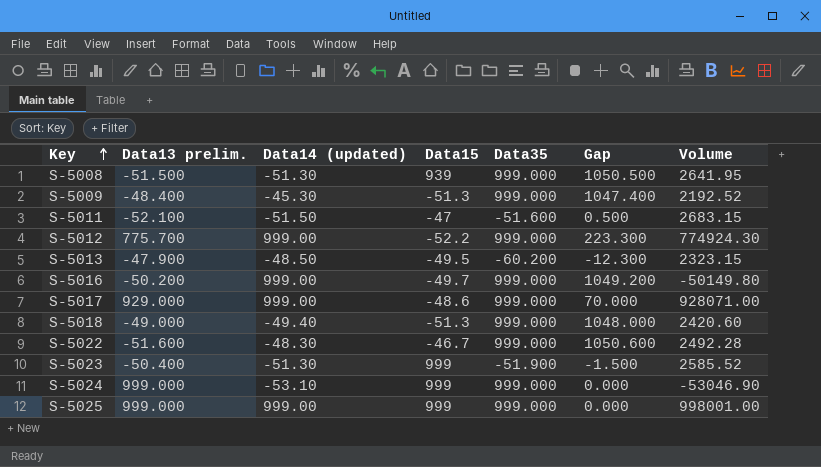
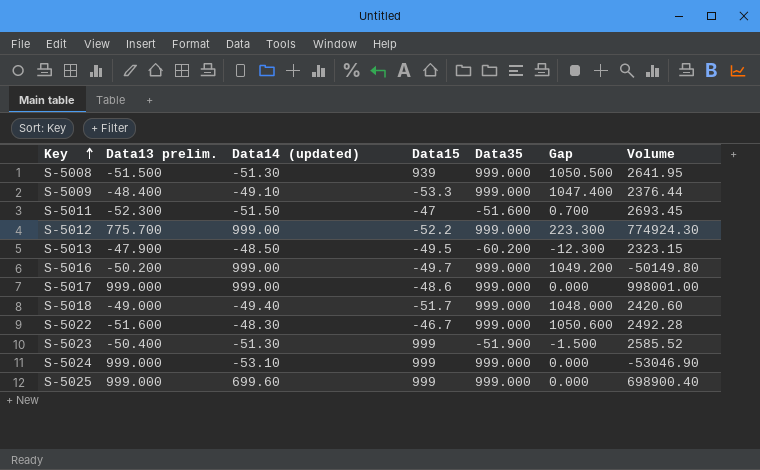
S-5009 | Data14 (updated): -45.30 -> -49.10
S-5009 | Data15: -51.3 -> -53.3
S-5009 | Volume: 2192.52 -> 2376.44
S-5011 | Data13 prelim.: -52.100 -> -52.300
S-5011 | Gap: 0.500 -> 0.700
S-5011 | Volume: 2683.15 -> 2693.45
S-5017 | Data13 prelim.: 929.000 -> 999.000
S-5017 | Gap: 70.000 -> 0.000
S-5017 | Volume: 928071.00 -> 998001.00
S-5018 | Data15: -51.3 -> -51.7
S-5025 | Data14 (updated): 999.00 -> 699.60
S-5025 | Volume: 998001.00 -> 698900.40

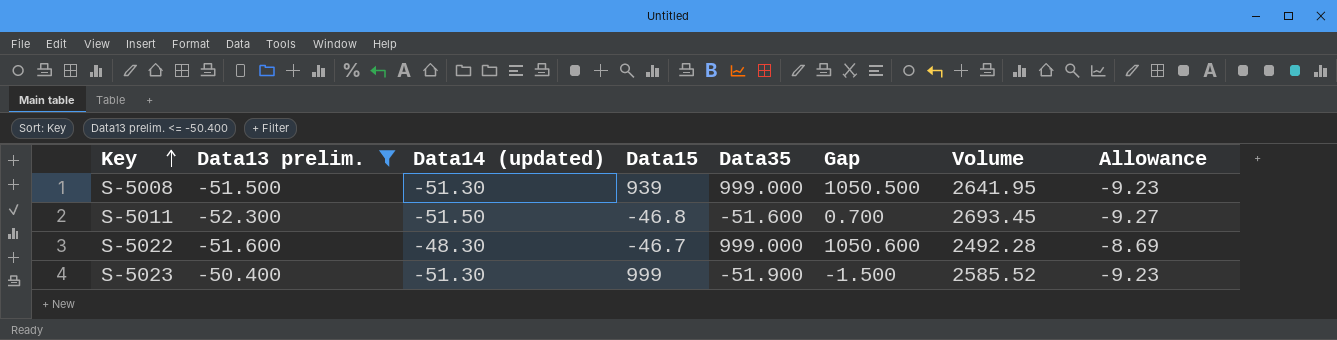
filter: none -> Data13 prelim. <= -50.400
column Allowance | formula: none -> [Data14 (updated)] * 0.18
S-5011 | Data15: -47 -> -46.8

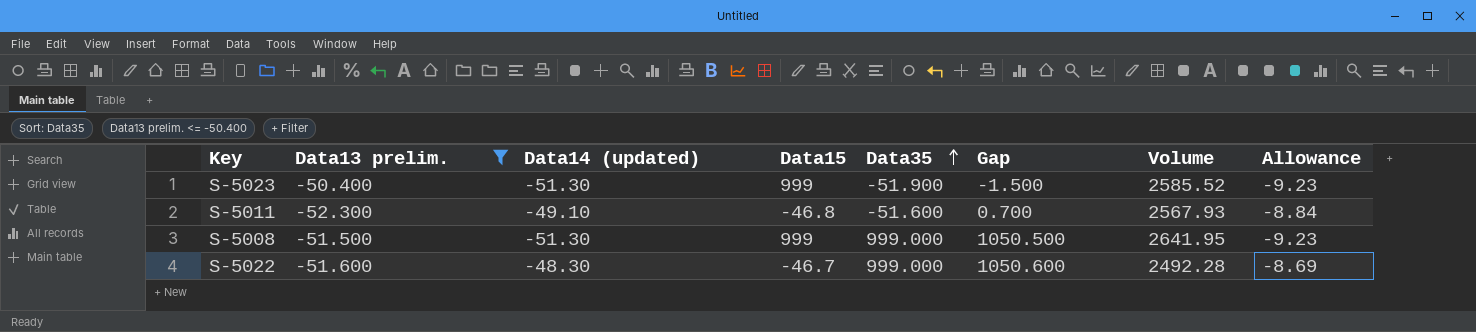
row order: Key ascending -> Data35 ascending
S-5011 | Data14 (updated): -51.50 -> -49.10
S-5011 | Volume: 2693.45 -> 2567.93
S-5011 | Allowance: -9.27 -> -8.84
S-5008 | Data15: 939 -> 999

